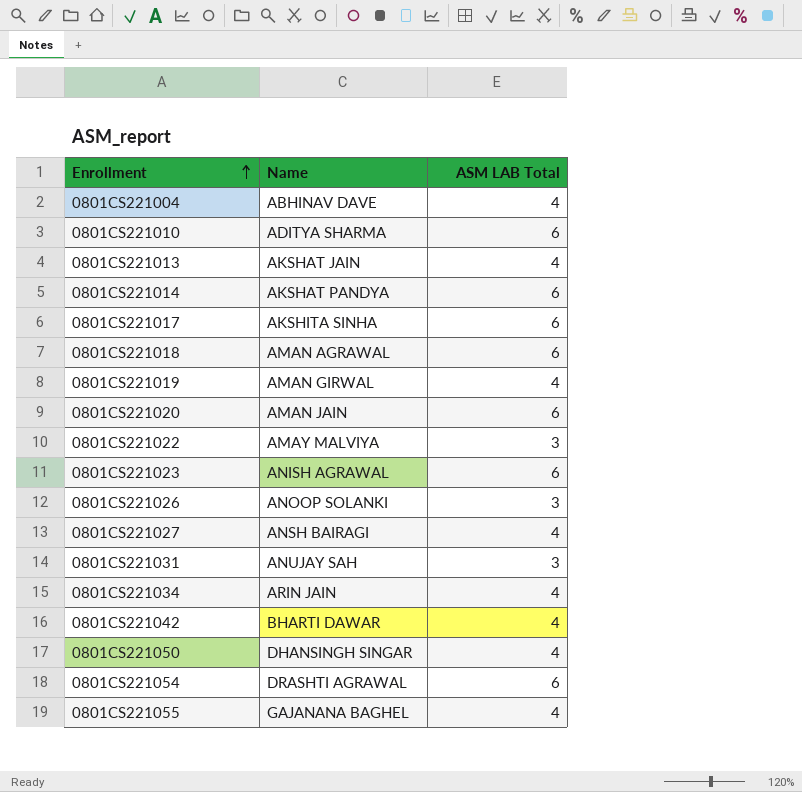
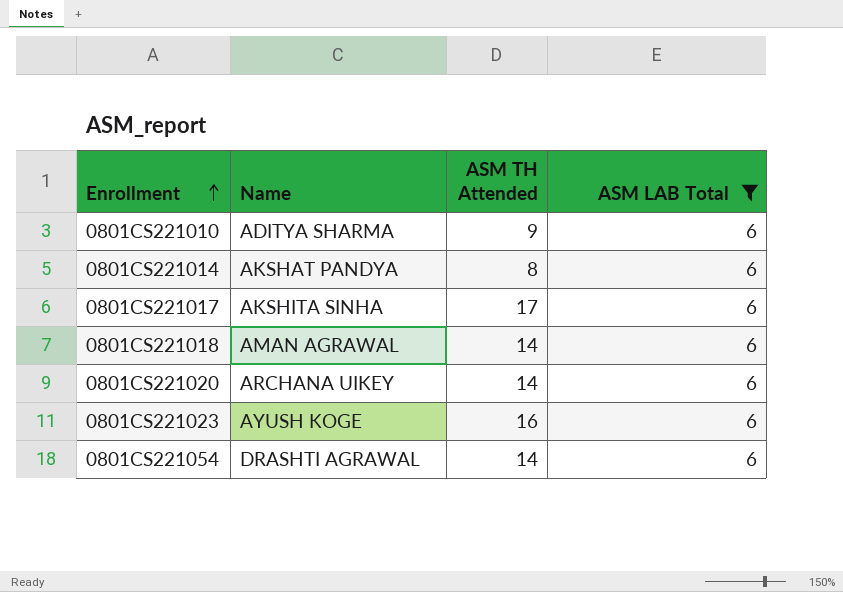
filter: none -> ASM LAB Total = 6
column ASM TH Attended | position: none -> 3
0801CS221020 | Name: AMAN JAIN -> ARCHANA UIKEY
0801CS221023 | Name: ANISH AGRAWAL -> AYUSH KOGE

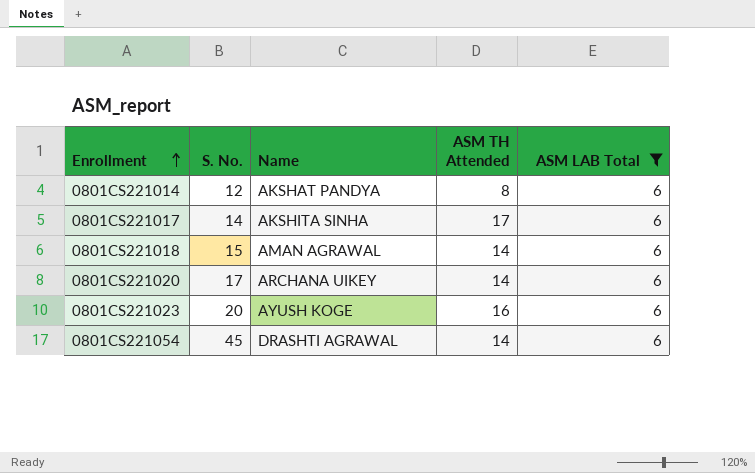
column S. No. | position: none -> 2
row 0801CS221010: ADITYA SHARMA | 9 | 6 -> none

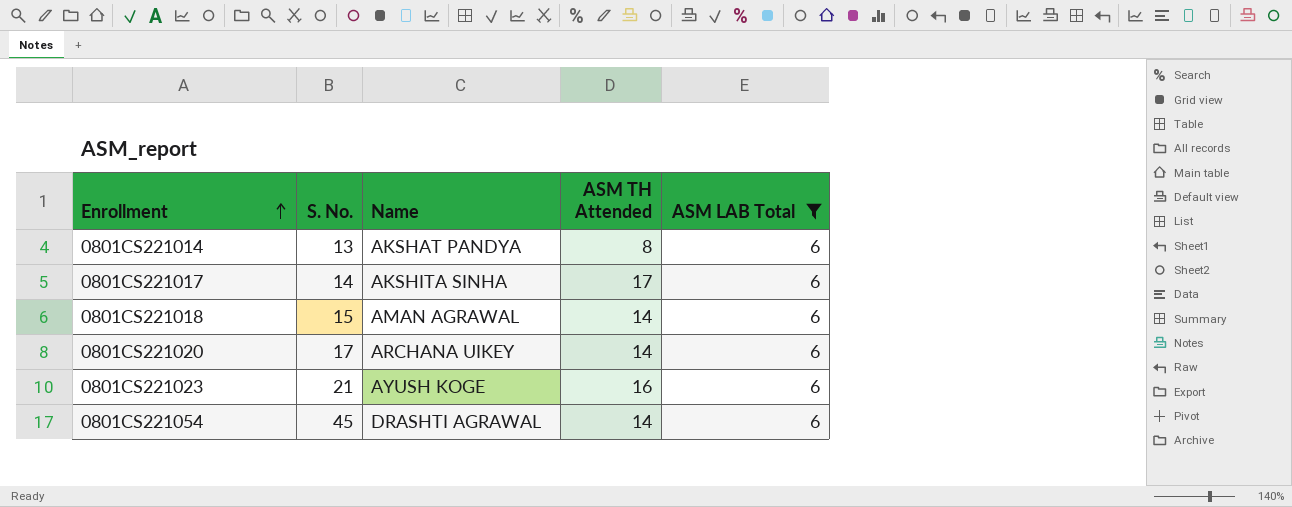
0801CS221014 | S. No.: 12 -> 13
0801CS221023 | S. No.: 20 -> 21

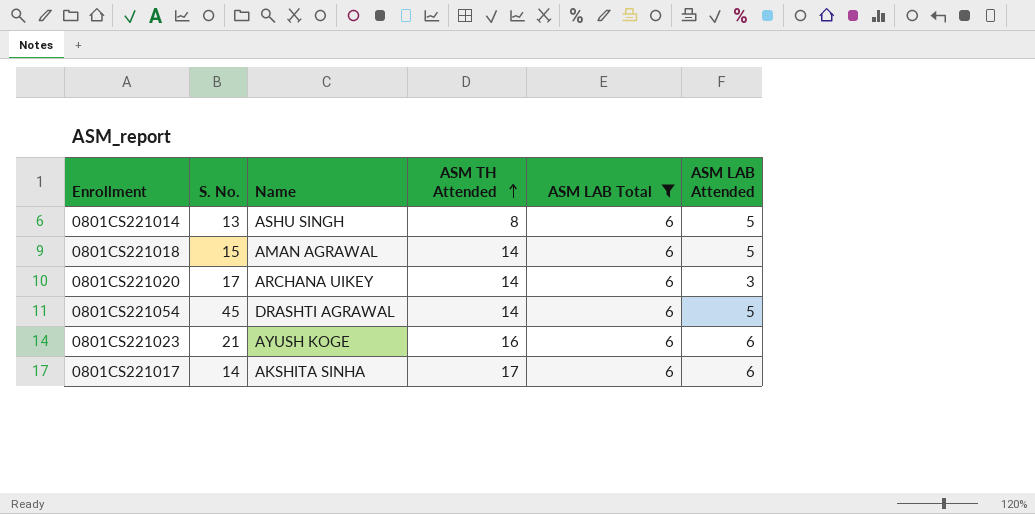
row order: Enrollment ascending -> ASM TH Attended ascending
column ASM LAB Attended | position: none -> 6
0801CS221014 | Name: AKSHAT PANDYA -> ASHU SINGH

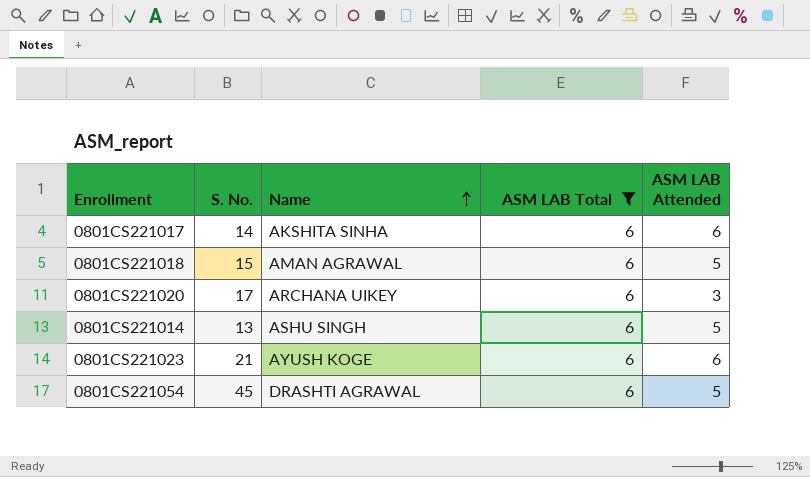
row order: ASM TH Attended ascending -> Name ascending
column ASM TH Attended | position: 4 -> none

